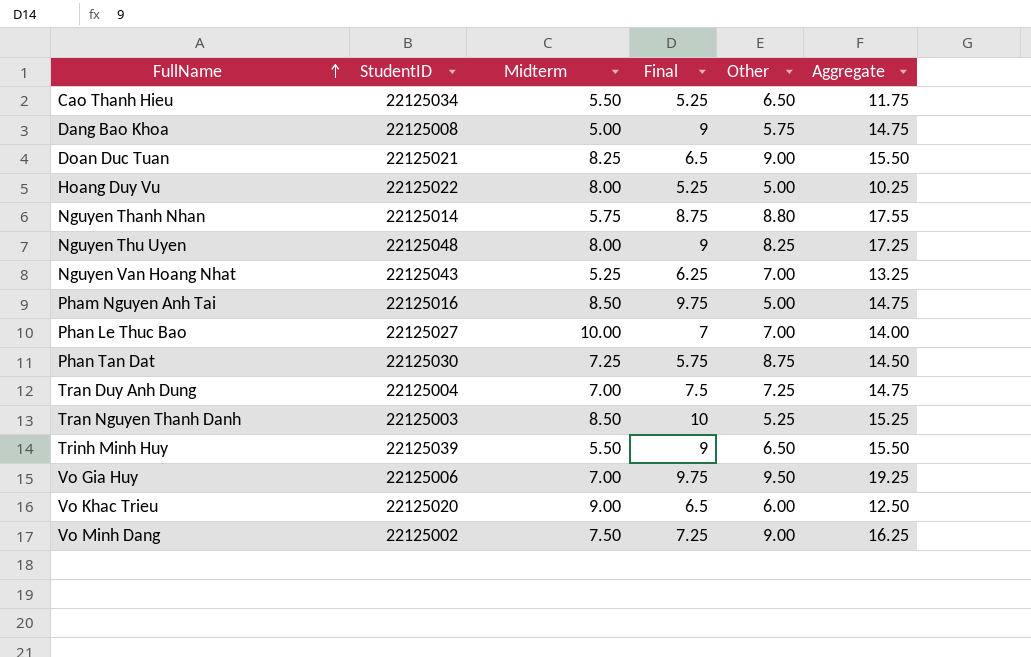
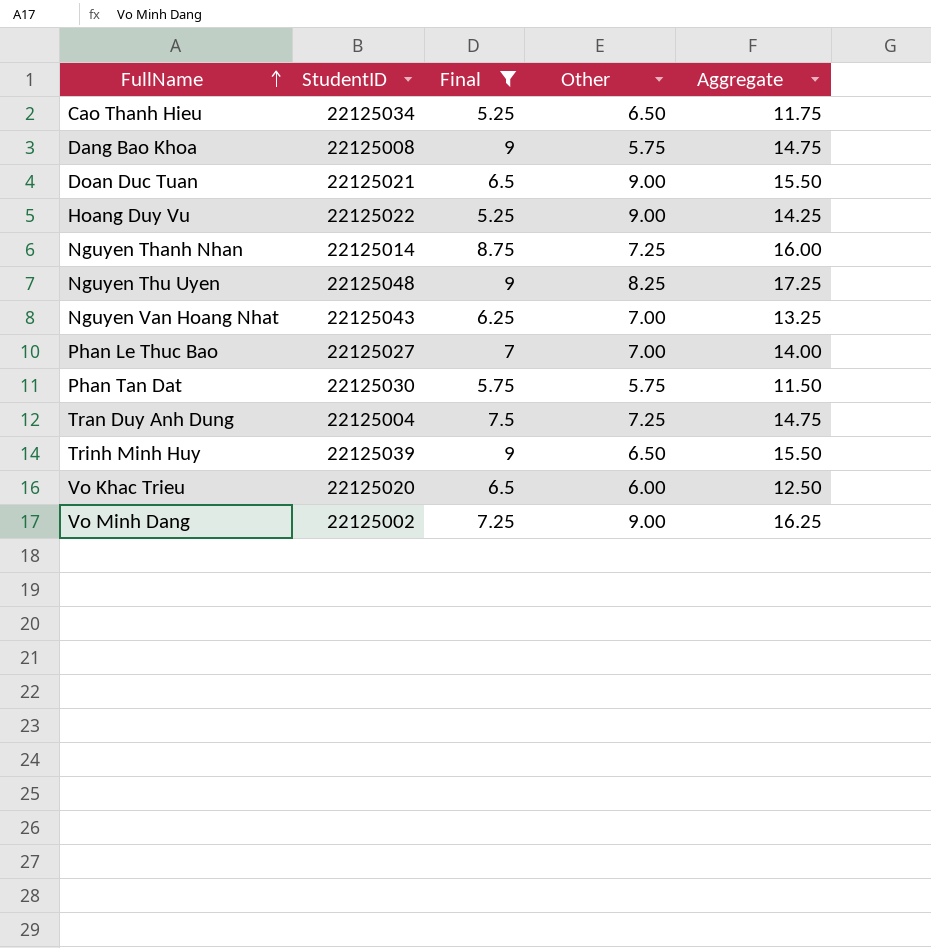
filter: none -> Final <= 9
column Midterm | position: 3 -> none
Hoang Duy Vu | Other: 5.00 -> 9.00
Hoang Duy Vu | Aggregate: 10.25 -> 14.25
Nguyen Thanh Nhan | Other: 8.80 -> 7.25
Nguyen Thanh Nhan | Aggregate: 17.55 -> 16.00
Phan Tan Dat | Other: 8.75 -> 5.75
Phan Tan Dat | Aggregate: 14.50 -> 11.50

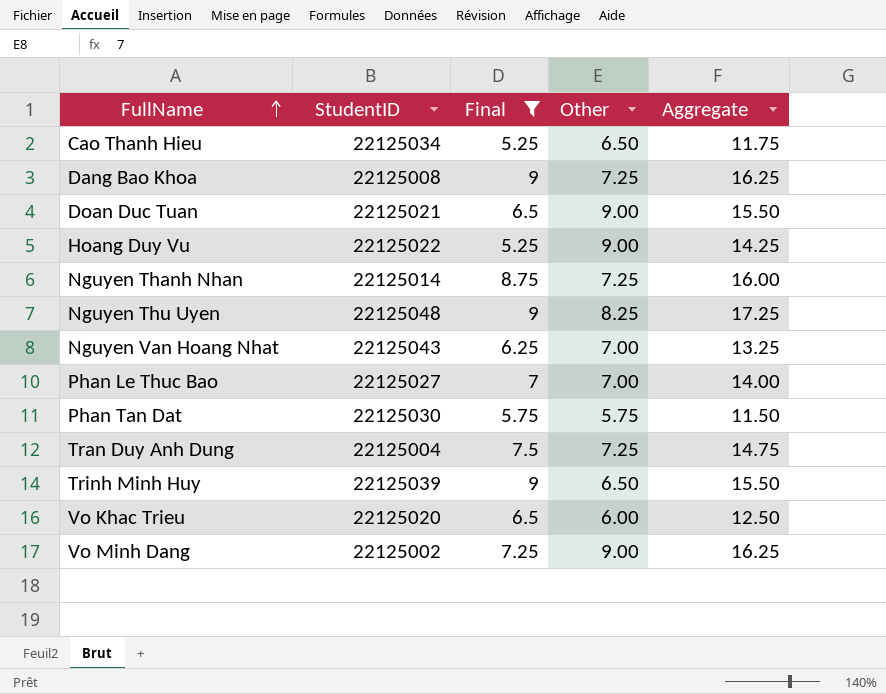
Dang Bao Khoa | Other: 5.75 -> 7.25
Dang Bao Khoa | Aggregate: 14.75 -> 16.25

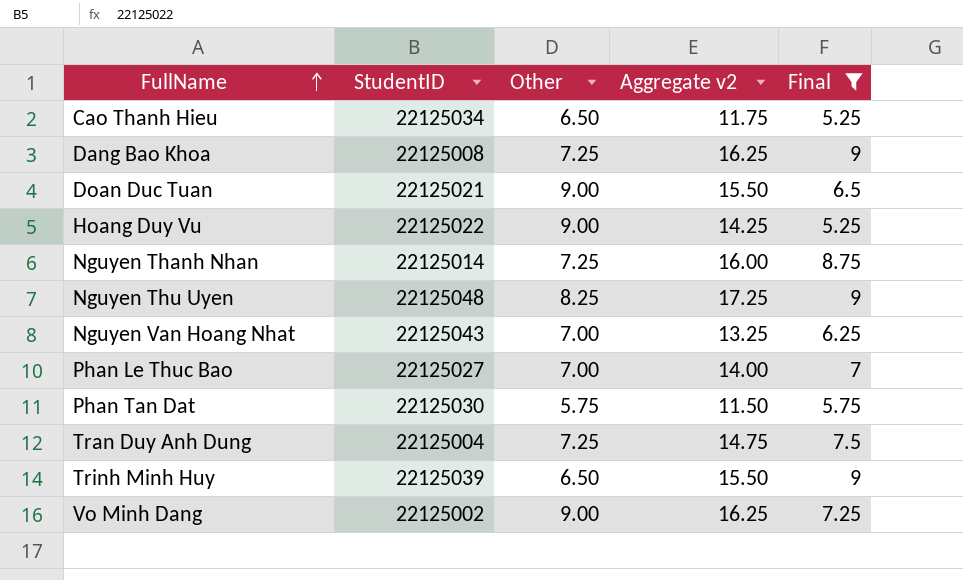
column name: Aggregate -> Aggregate v2
column Final | position: 3 -> 5
row Vo Khac Trieu: 22125020 | 6.5 | 6.00 | 12.50 -> none

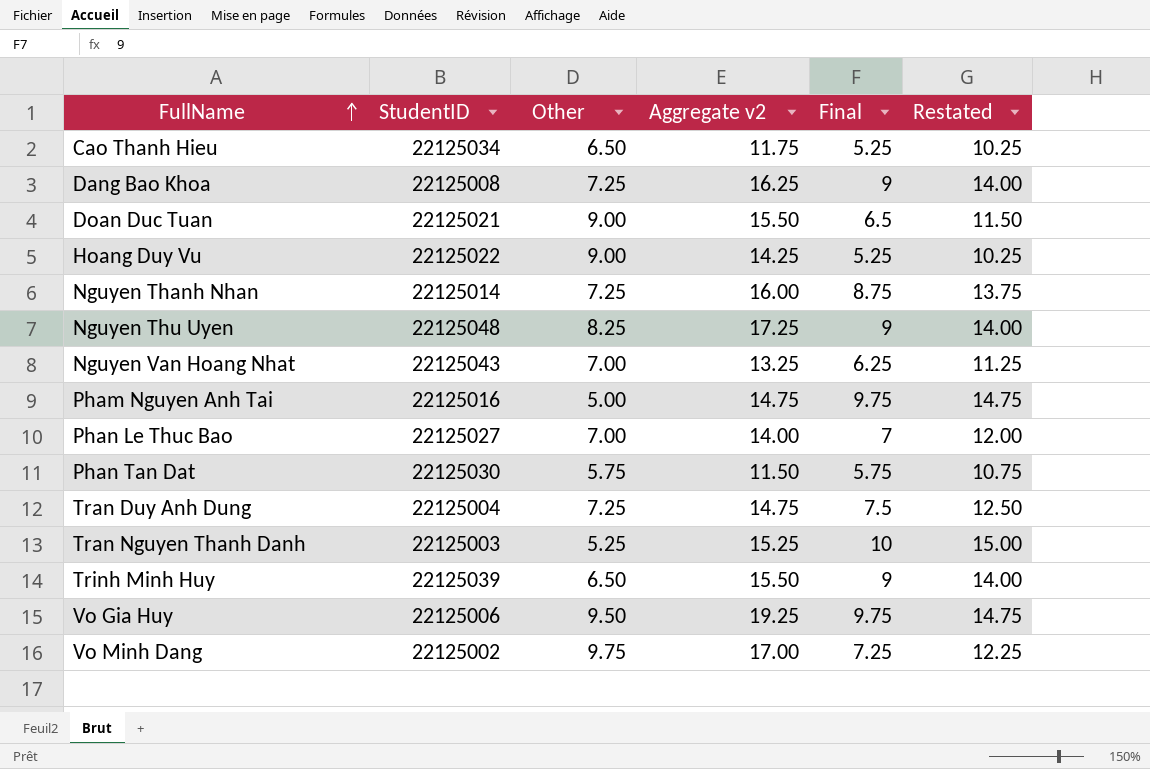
filter: Final <= 9 -> none
column Restated | formula: none -> [Final] + 5
Vo Minh Dang | Other: 9.00 -> 9.75
Vo Minh Dang | Aggregate v2: 16.25 -> 17.00

